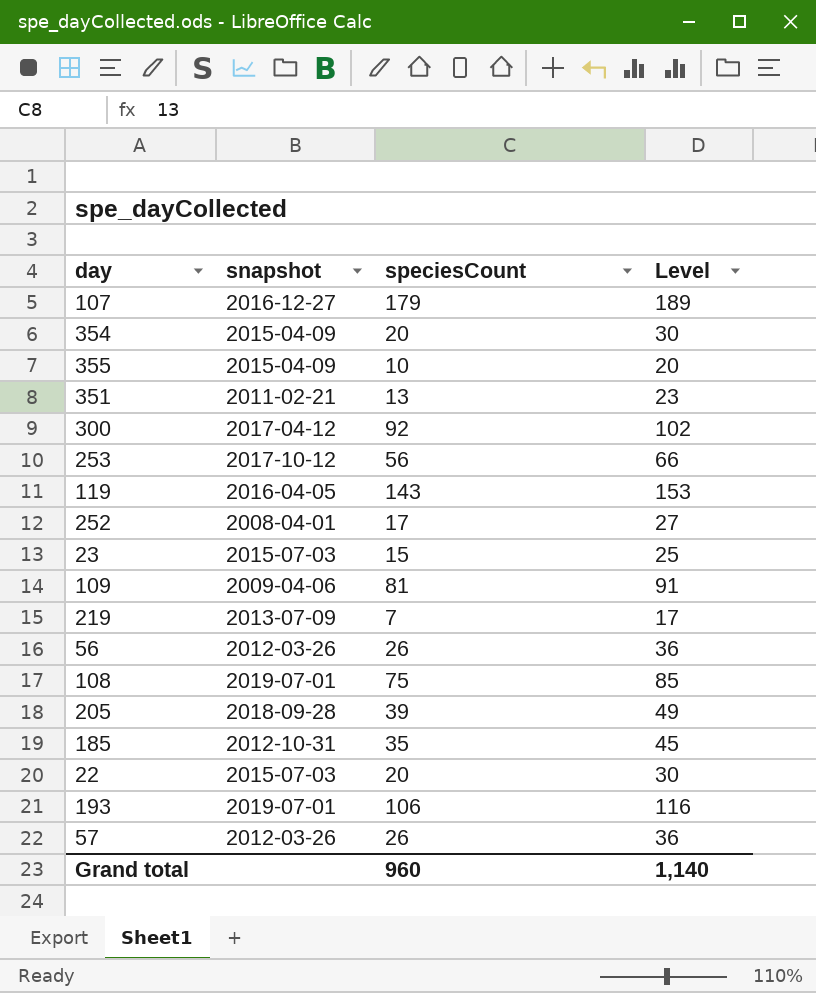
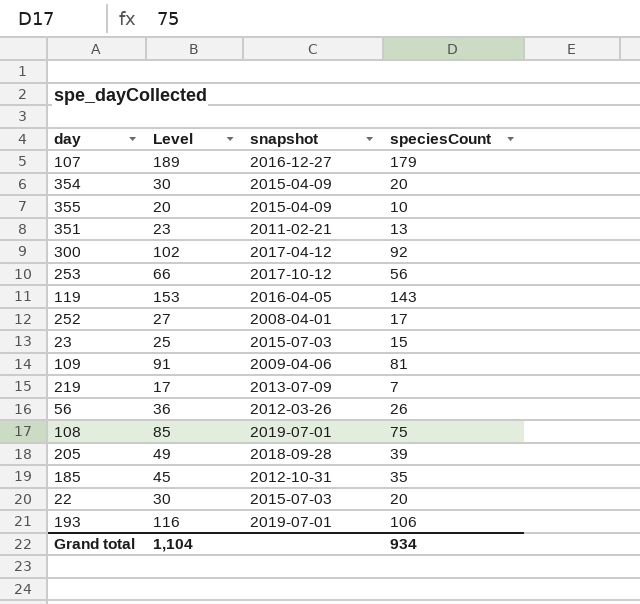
column Level | position: 4 -> 2
row 57: 2012-03-26 | 26 | 36 -> none
Grand total | Level: 1,140 -> 1,104
Grand total | speciesCount: 960 -> 934

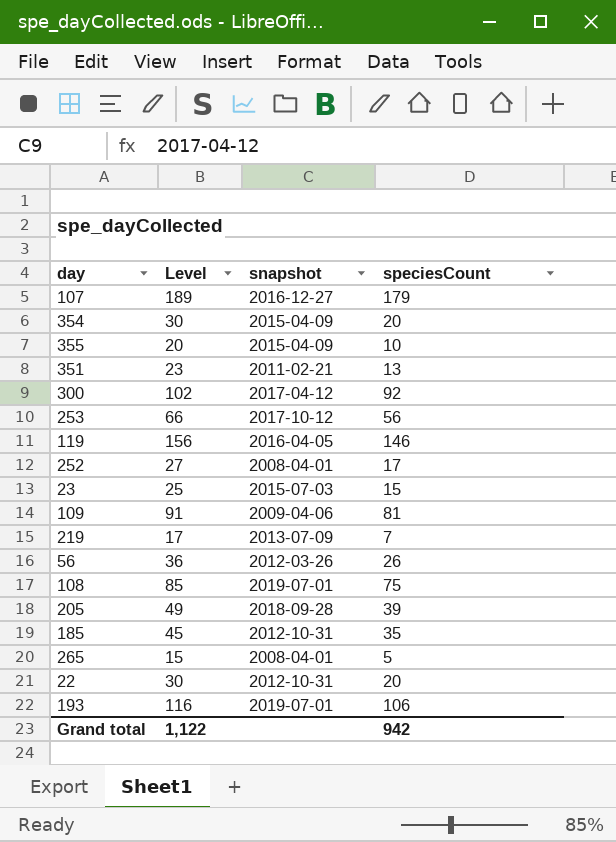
119 | Level: 153 -> 156
119 | speciesCount: 143 -> 146
row 265: none -> 15 | 2008-04-01 | 5
22 | snapshot: 2015-07-03 -> 2012-10-31
Grand total | Level: 1,104 -> 1,122
Grand total | speciesCount: 934 -> 942

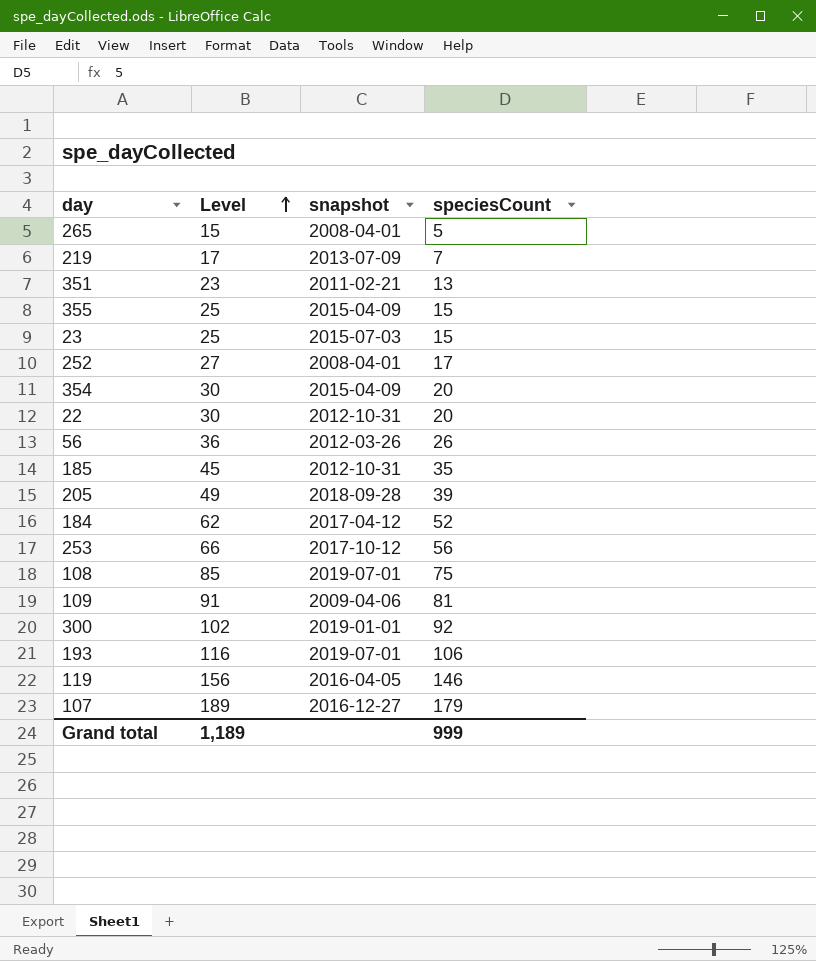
row order: none -> Level ascending
355 | Level: 20 -> 25
355 | speciesCount: 10 -> 15
row 184: none -> 62 | 2017-04-12 | 52
300 | snapshot: 2017-04-12 -> 2019-01-01
Grand total | Level: 1,122 -> 1,189
Grand total | speciesCount: 942 -> 999

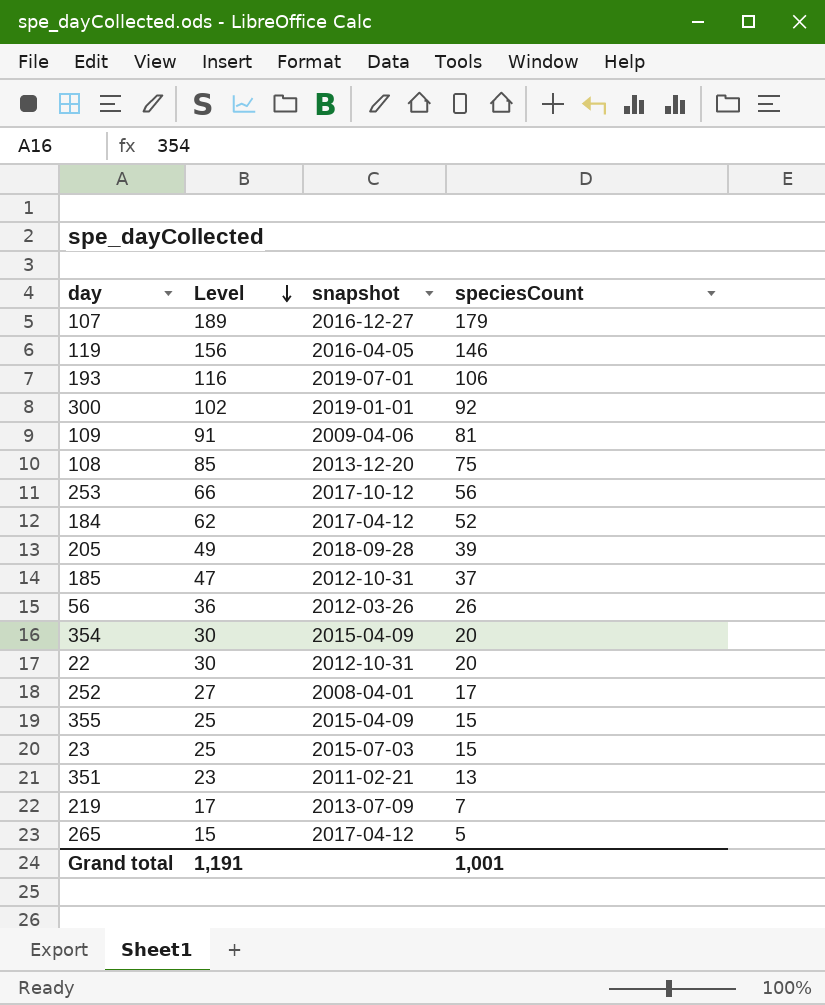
row order: Level ascending -> Level descending
108 | snapshot: 2019-07-01 -> 2013-12-20
185 | Level: 45 -> 47
185 | speciesCount: 35 -> 37
265 | snapshot: 2008-04-01 -> 2017-04-12
Grand total | Level: 1,189 -> 1,191
Grand total | speciesCount: 999 -> 1,001

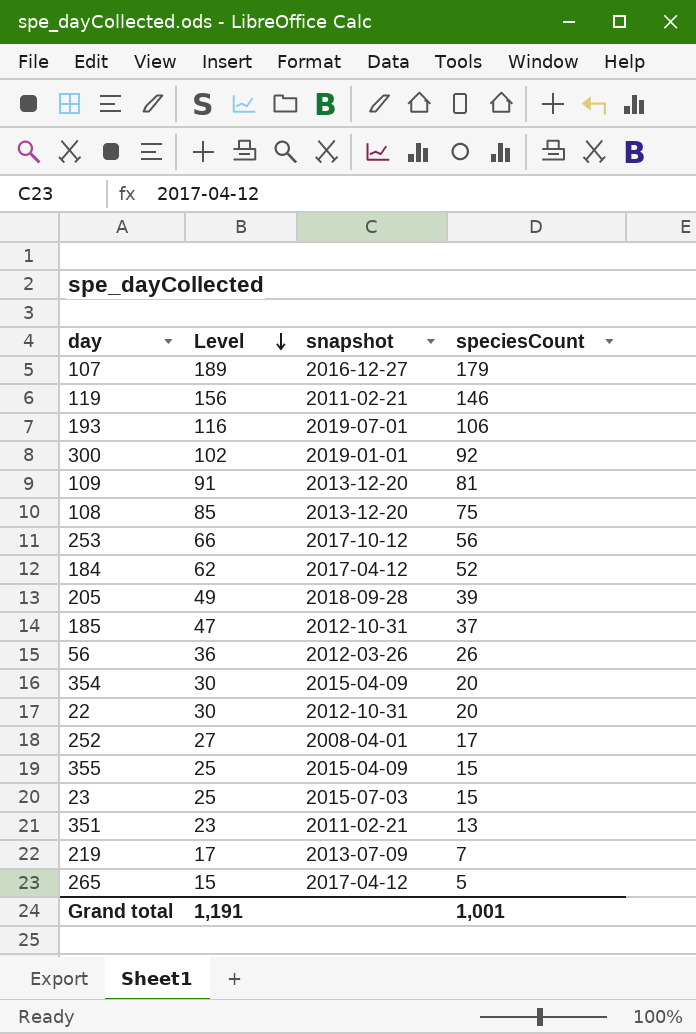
119 | snapshot: 2016-04-05 -> 2011-02-21
109 | snapshot: 2009-04-06 -> 2013-12-20

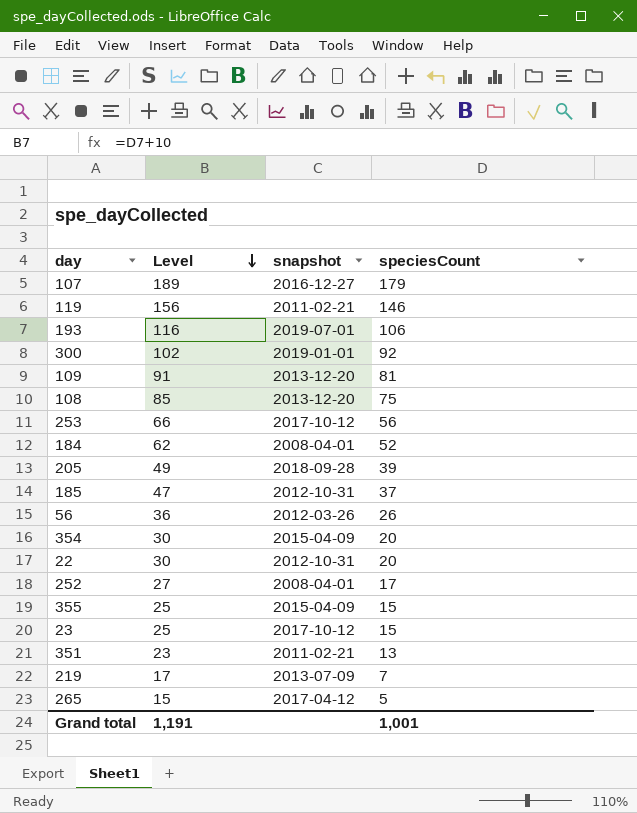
184 | snapshot: 2017-04-12 -> 2008-04-01
23 | snapshot: 2015-07-03 -> 2017-10-12

